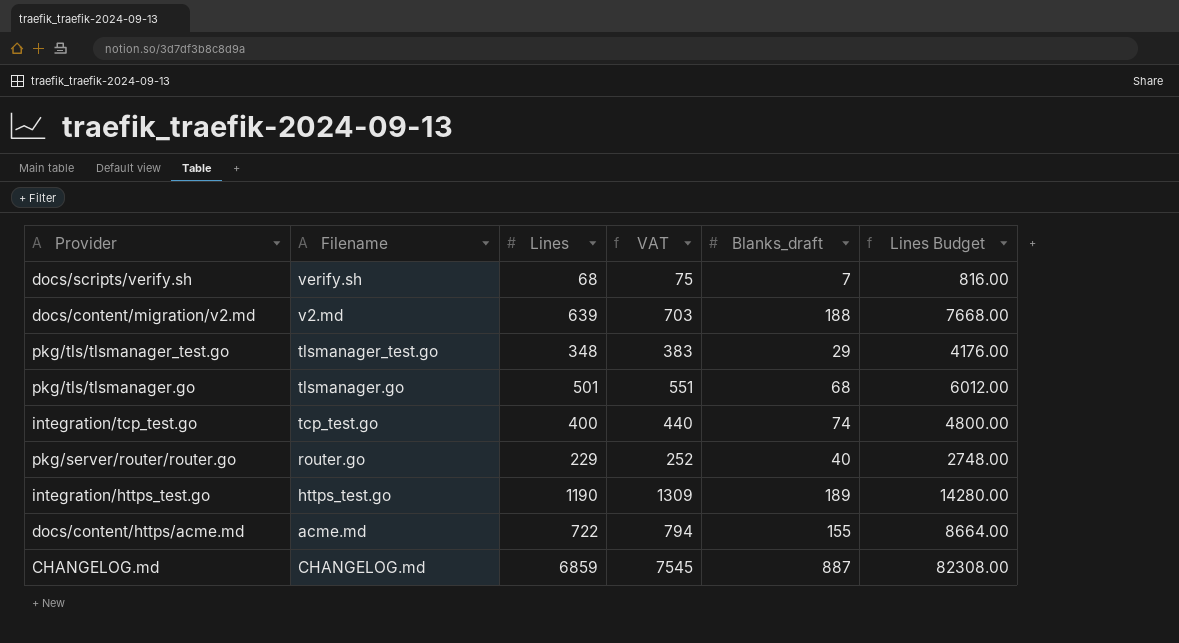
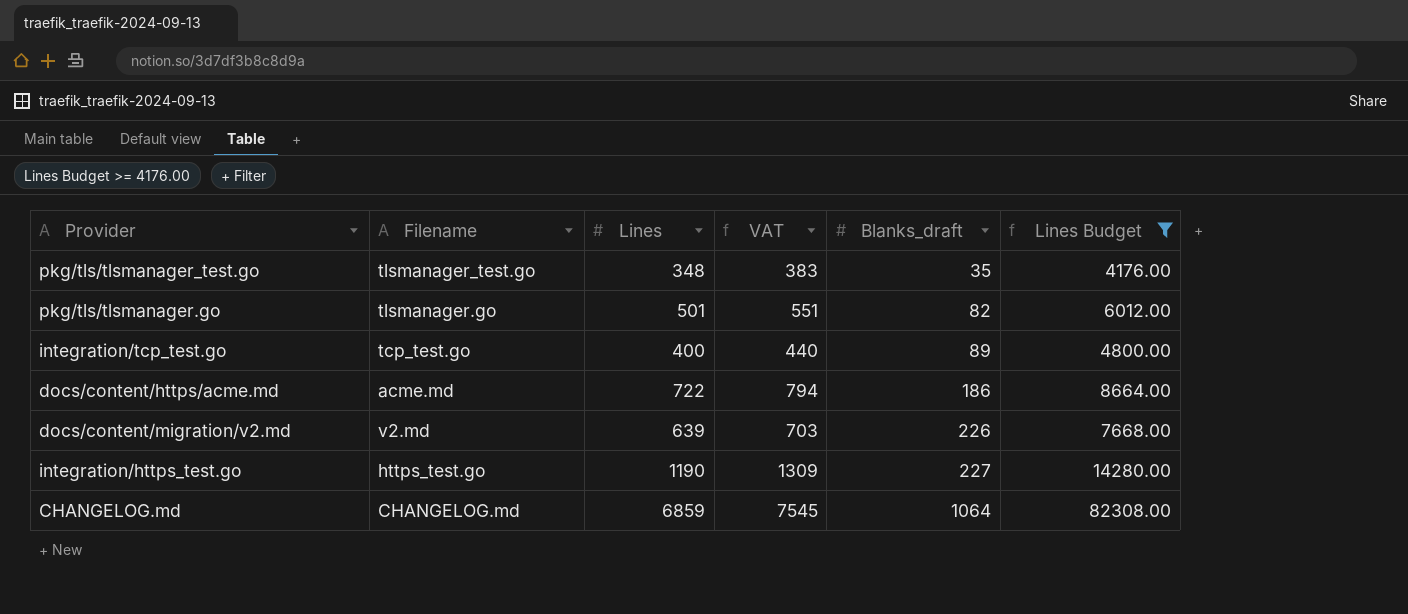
filter: none -> Lines Budget >= 4176.00
row order: none -> Blanks_draft ascending
pkg/tls/tlsmanager_test.go | Blanks_draft: 29 -> 35
pkg/tls/tlsmanager.go | Blanks_draft: 68 -> 82
integration/tcp_test.go | Blanks_draft: 74 -> 89
docs/content/https/acme.md | Blanks_draft: 155 -> 186
docs/content/migration/v2.md | Blanks_draft: 188 -> 226
integration/https_test.go | Blanks_draft: 189 -> 227
CHANGELOG.md | Blanks_draft: 887 -> 1064

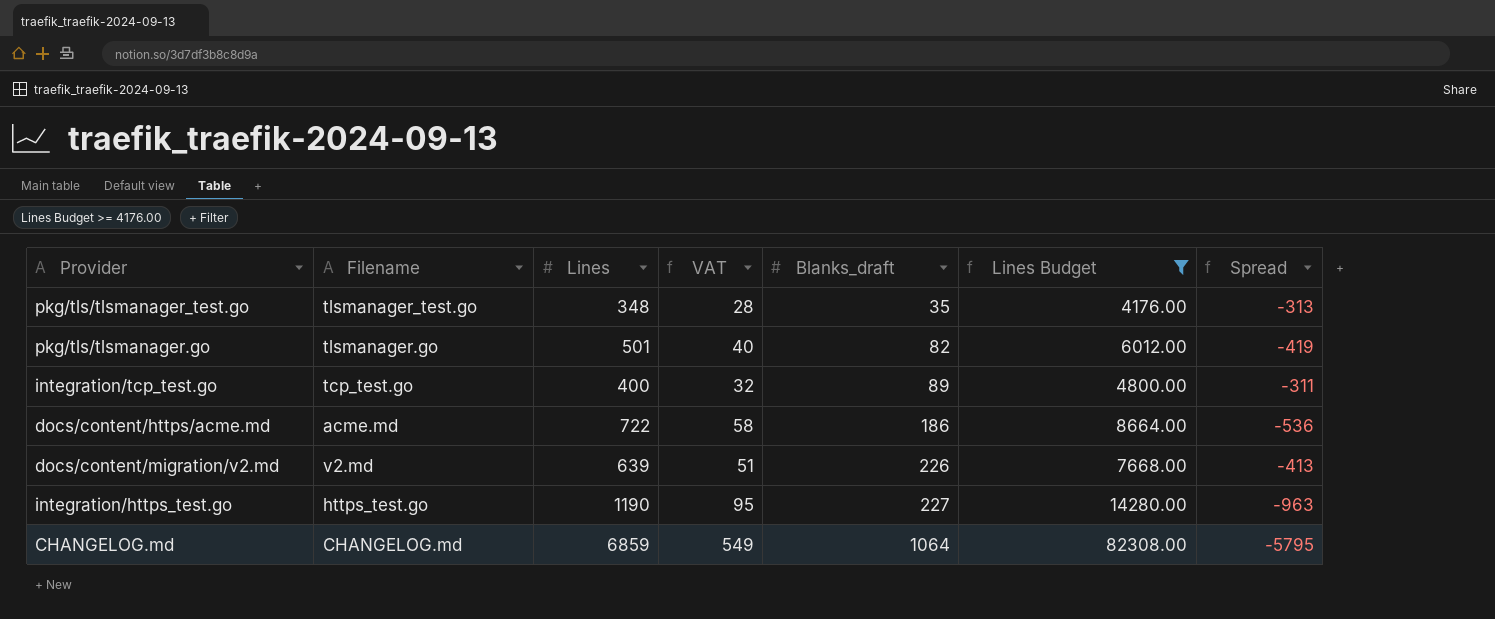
column VAT | formula: [Lines] * 1.1 -> [Lines] * 0.08
column Spread | formula: none -> [Blanks_draft] - [Lines]

